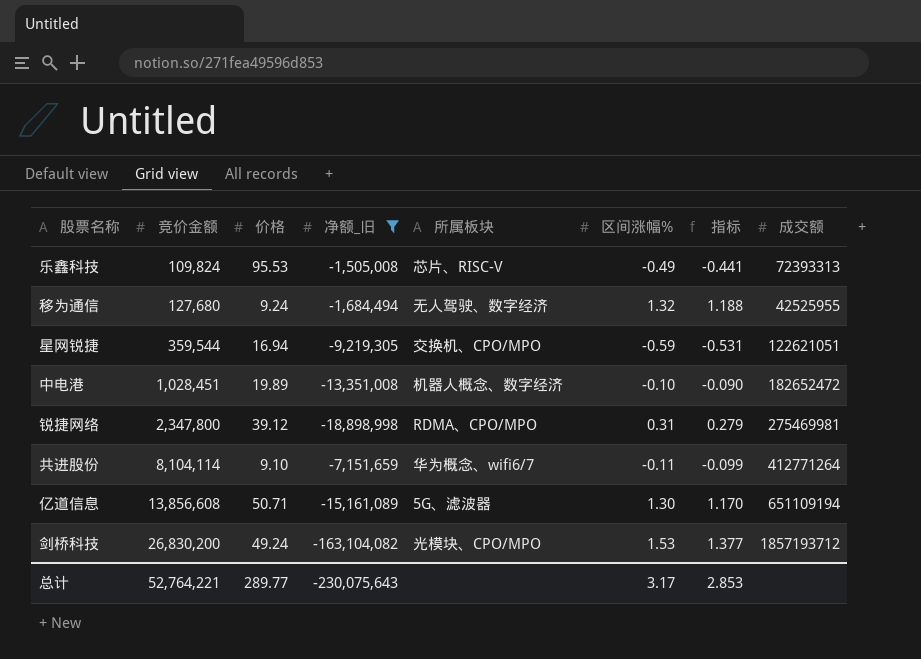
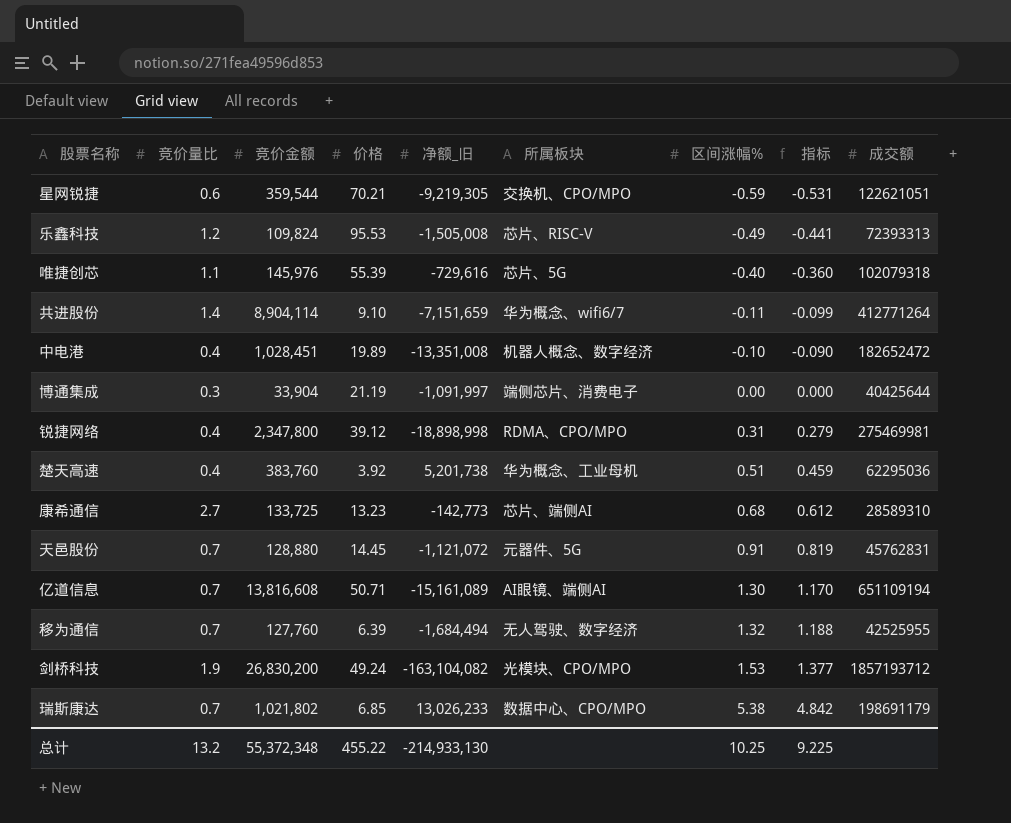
filter: 净额_旧 <= -1,505,008 -> none
row order: 竞价金额 ascending -> 区间涨幅% ascending
column 竞价量比 | position: none -> 2
星网锐捷 | 价格: 16.94 -> 70.21
共进股份 | 竞价金额: 8,104,114 -> 8,904,114
亿道信息 | 竞价金额: 13,856,608 -> 13,816,608
亿道信息 | 所属板块: 5G、滤波器 -> AI眼镜、端侧AI
移为通信 | 竞价金额: 127,680 -> 127,760
移为通信 | 价格: 9.24 -> 6.39
总计 | 竞价金额: 52,764,221 -> 55,372,348
总计 | 价格: 289.77 -> 455.22
总计 | 净额_旧: -230,075,643 -> -214,933,130
总计 | 区间涨幅%: 3.17 -> 10.25
总计 | 指标: 2.853 -> 9.225

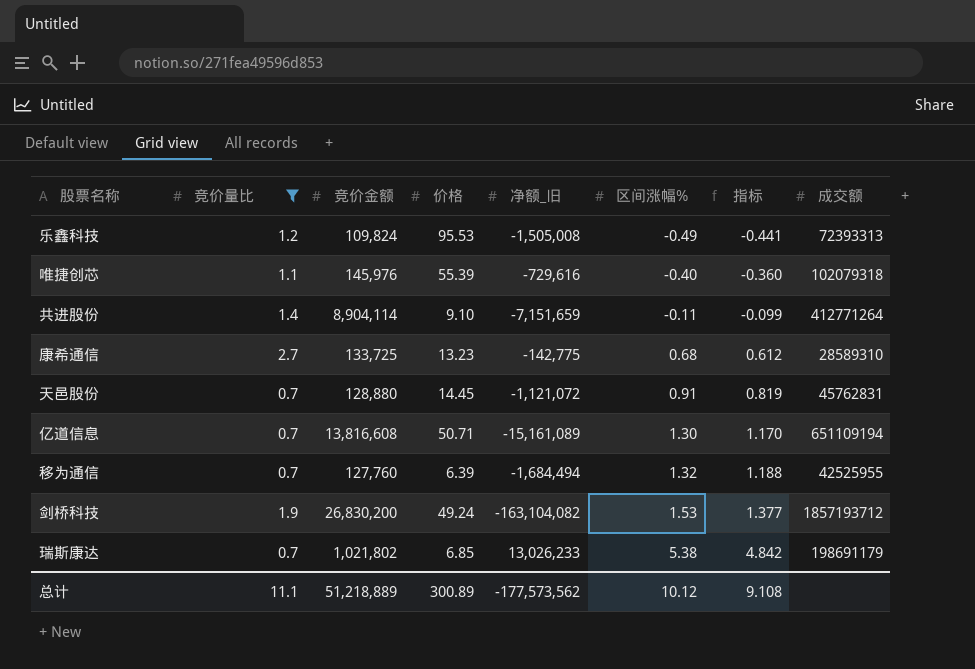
filter: none -> 竞价量比 >= 0.7
column 所属板块 | position: 6 -> none
康希通信 | 净额_旧: -142,773 -> -142,775
总计 | 竞价量比: 13.2 -> 11.1
总计 | 竞价金额: 55,372,348 -> 51,218,889
总计 | 价格: 455.22 -> 300.89
总计 | 净额_旧: -214,933,130 -> -177,573,562
总计 | 区间涨幅%: 10.25 -> 10.12
总计 | 指标: 9.225 -> 9.108

